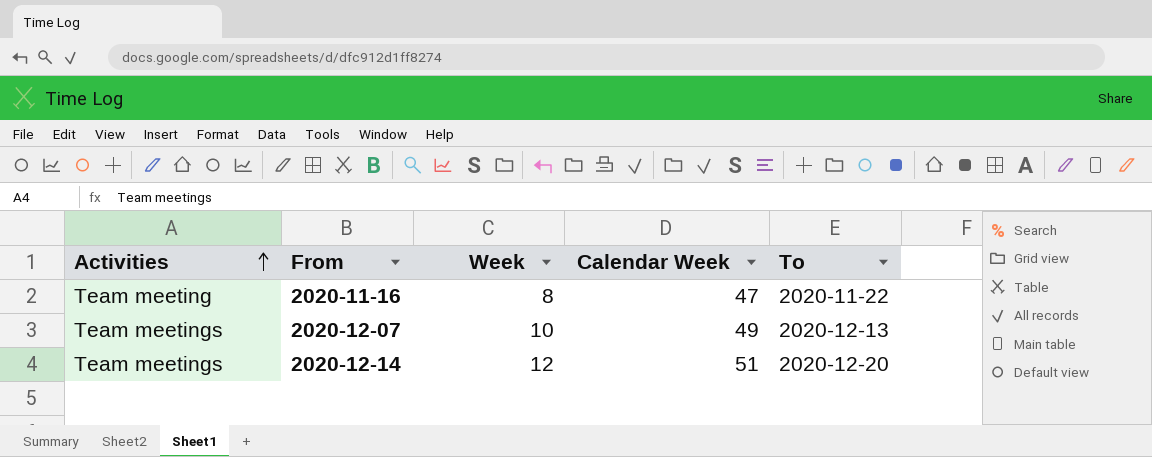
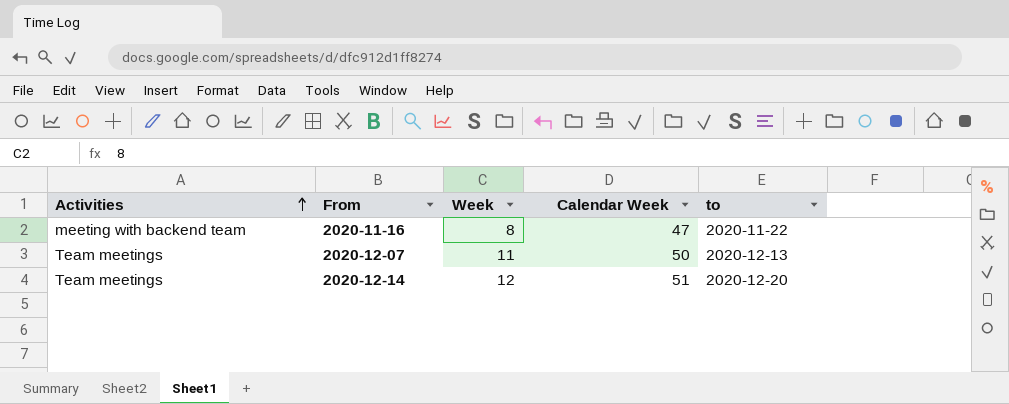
column name: To -> to
2020-11-16 | Activities: Team meeting -> meeting with backend team
2020-12-07 | Week: 10 -> 11
2020-12-07 | Calendar Week: 49 -> 50

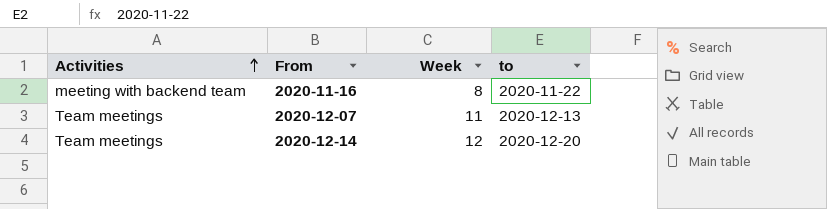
column Calendar Week | position: 4 -> none

